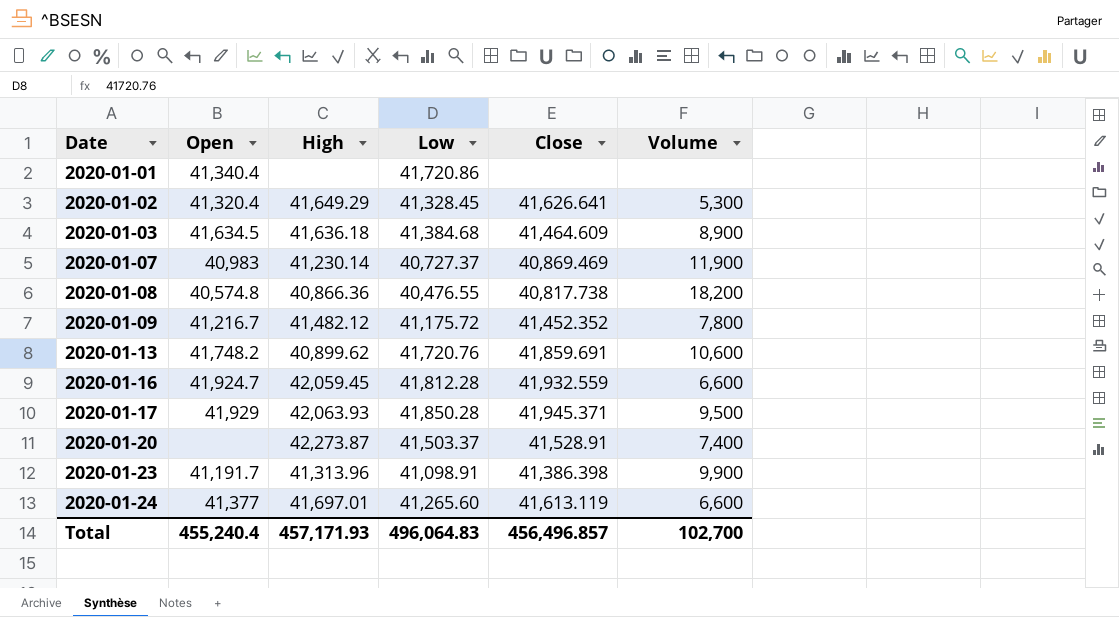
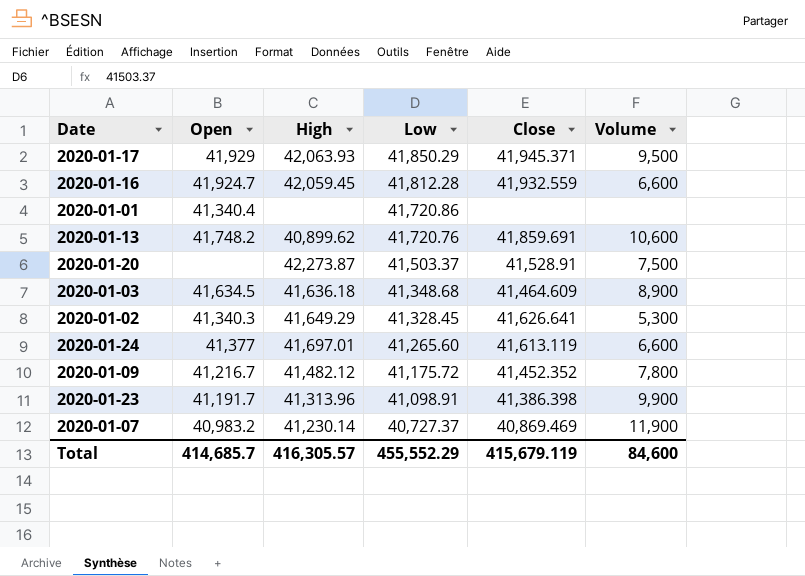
row order: Date ascending -> Low descending
row 2020-01-08: 40,574.8 | 40,866.36 | 40,476.55 | 40,817.738 | 18,200 -> none
2020-01-17 | Low: 41,850.28 -> 41,850.29
2020-01-20 | Volume: 7,400 -> 7,500
2020-01-03 | Low: 41,384.68 -> 41,348.68
2020-01-02 | Open: 41,320.4 -> 41,340.3
2020-01-07 | Open: 40,983 -> 40,983.2
Total | Open: 455,240.4 -> 414,685.7
Total | High: 457,171.93 -> 416,305.57
Total | Low: 496,064.83 -> 455,552.29
Total | Close: 456,496.857 -> 415,679.119
Total | Volume: 102,700 -> 84,600

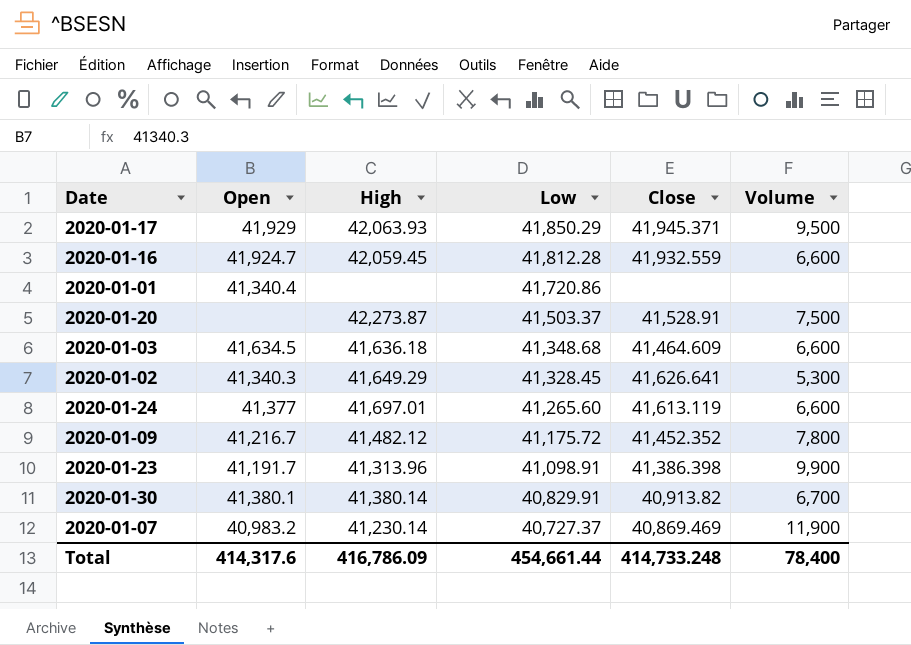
row 2020-01-13: 41,748.2 | 40,899.62 | 41,720.76 | 41,859.691 | 10,600 -> none
2020-01-03 | Volume: 8,900 -> 6,600
row 2020-01-30: none -> 41,380.1 | 41,380.14 | 40,829.91 | 40,913.82 | 6,700
Total | Open: 414,685.7 -> 414,317.6
Total | High: 416,305.57 -> 416,786.09
Total | Low: 455,552.29 -> 454,661.44
Total | Close: 415,679.119 -> 414,733.248
Total | Volume: 84,600 -> 78,400

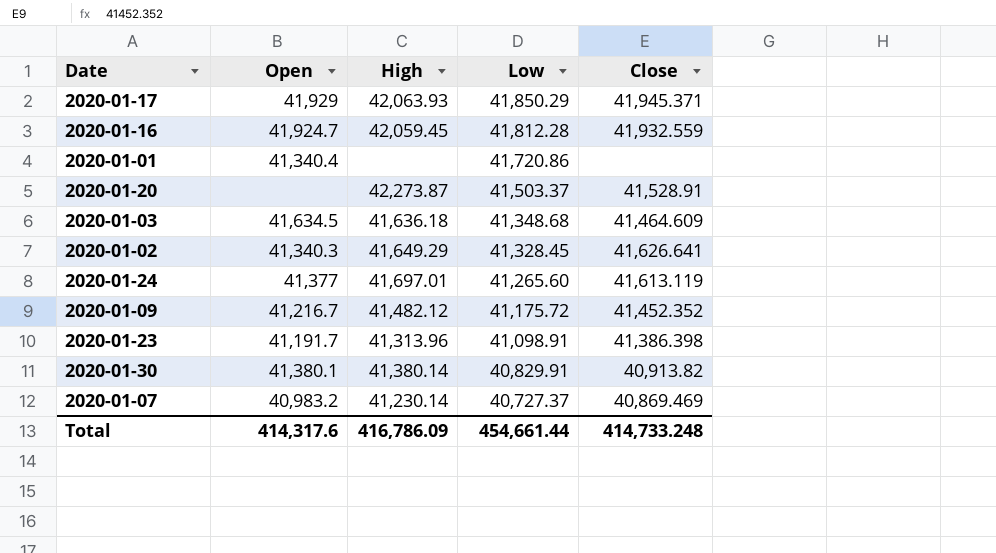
column Volume | position: 6 -> none

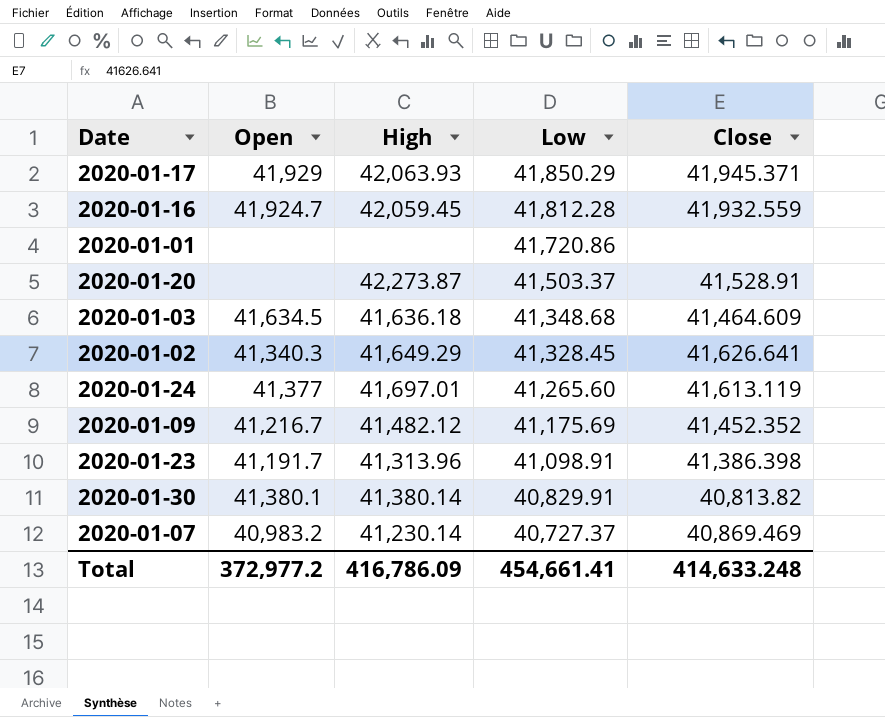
2020-01-01 | Open: 41,340.4 -> none
2020-01-09 | Low: 41,175.72 -> 41,175.69
2020-01-30 | Close: 40,913.82 -> 40,813.82
Total | Open: 414,317.6 -> 372,977.2
Total | Low: 454,661.44 -> 454,661.41
Total | Close: 414,733.248 -> 414,633.248

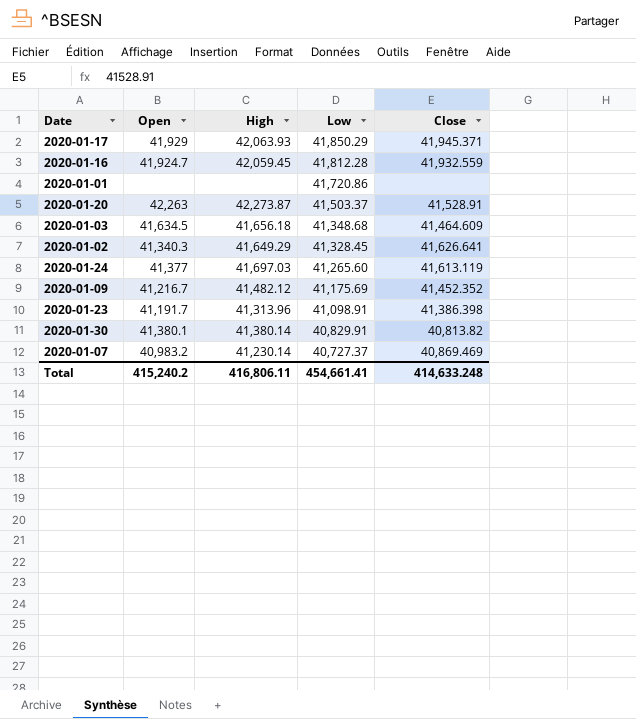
2020-01-20 | Open: none -> 42,263
2020-01-03 | High: 41,636.18 -> 41,656.18
2020-01-24 | High: 41,697.01 -> 41,697.03
Total | Open: 372,977.2 -> 415,240.2
Total | High: 416,786.09 -> 416,806.11

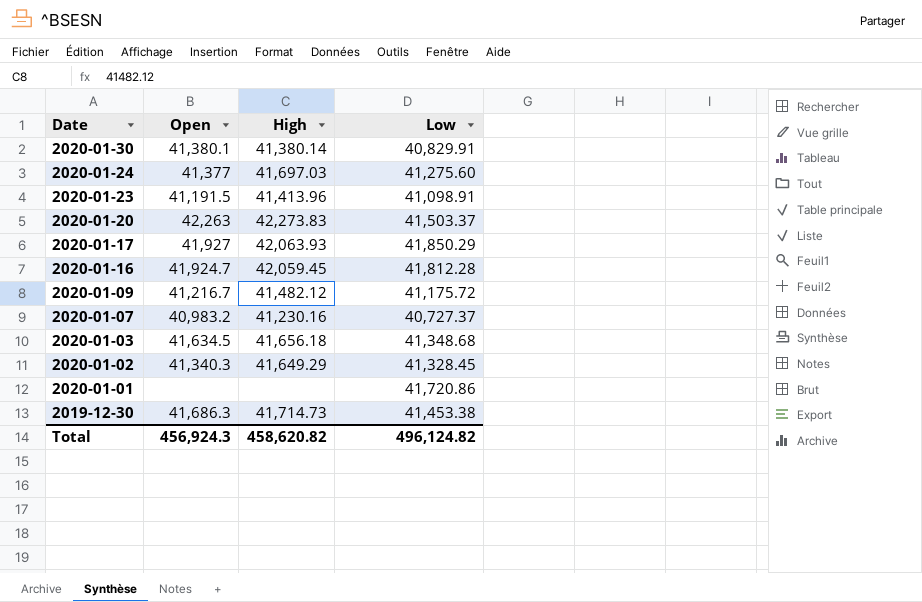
row order: Low descending -> Date descending
column Close | position: 5 -> none
2020-01-24 | Low: 41,265.60 -> 41,275.60
2020-01-23 | Open: 41,191.7 -> 41,191.5
2020-01-23 | High: 41,313.96 -> 41,413.96
2020-01-20 | High: 42,273.87 -> 42,273.83
2020-01-17 | Open: 41,929 -> 41,927
2020-01-09 | Low: 41,175.69 -> 41,175.72
2020-01-07 | High: 41,230.14 -> 41,230.16
row 2019-12-30: none -> 41,686.3 | 41,714.73 | 41,453.38
Total | Open: 415,240.2 -> 456,924.3
Total | High: 416,806.11 -> 458,620.82
Total | Low: 454,661.41 -> 496,124.82

